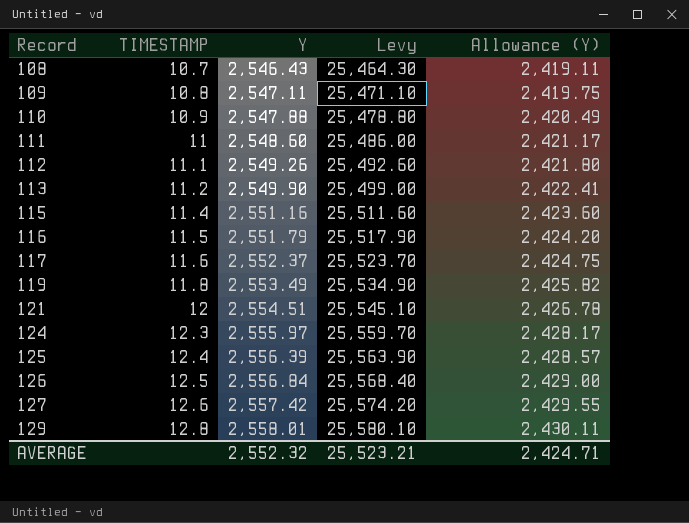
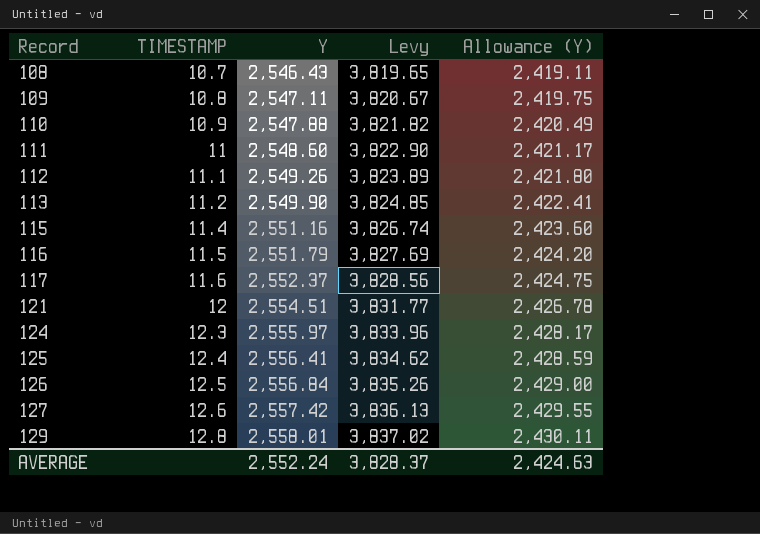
column Levy | formula: [Y] * 10 -> [Y] * 1.5
row 119: 11.8 | 2,553.49 | 25,534.90 | 2,425.82 -> none
125 | Y: 2,556.39 -> 2,556.41
125 | Allowance (Y): 2,428.57 -> 2,428.59
AVERAGE | Y: 2,552.32 -> 2,552.24
AVERAGE | Levy: 25,523.21 -> 3,828.37
AVERAGE | Allowance (Y): 2,424.71 -> 2,424.63

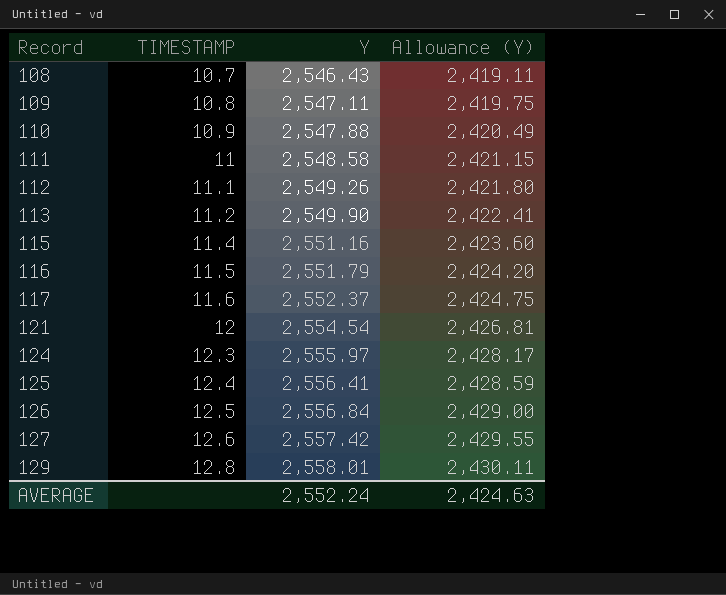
column Levy | formula: [Y] * 1.5 -> none
111 | Y: 2,548.60 -> 2,548.58
111 | Allowance (Y): 2,421.17 -> 2,421.15
121 | Y: 2,554.51 -> 2,554.54
121 | Allowance (Y): 2,426.78 -> 2,426.81

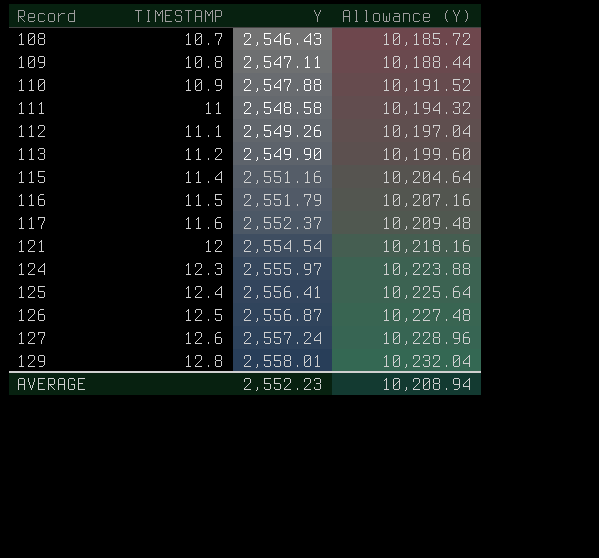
column Allowance (Y) | formula: [Y] * 0.95 -> [Y] * 4
126 | Y: 2,556.84 -> 2,556.87
127 | Y: 2,557.42 -> 2,557.24
AVERAGE | Y: 2,552.24 -> 2,552.23
AVERAGE | Allowance (Y): 2,424.63 -> 10,208.94

